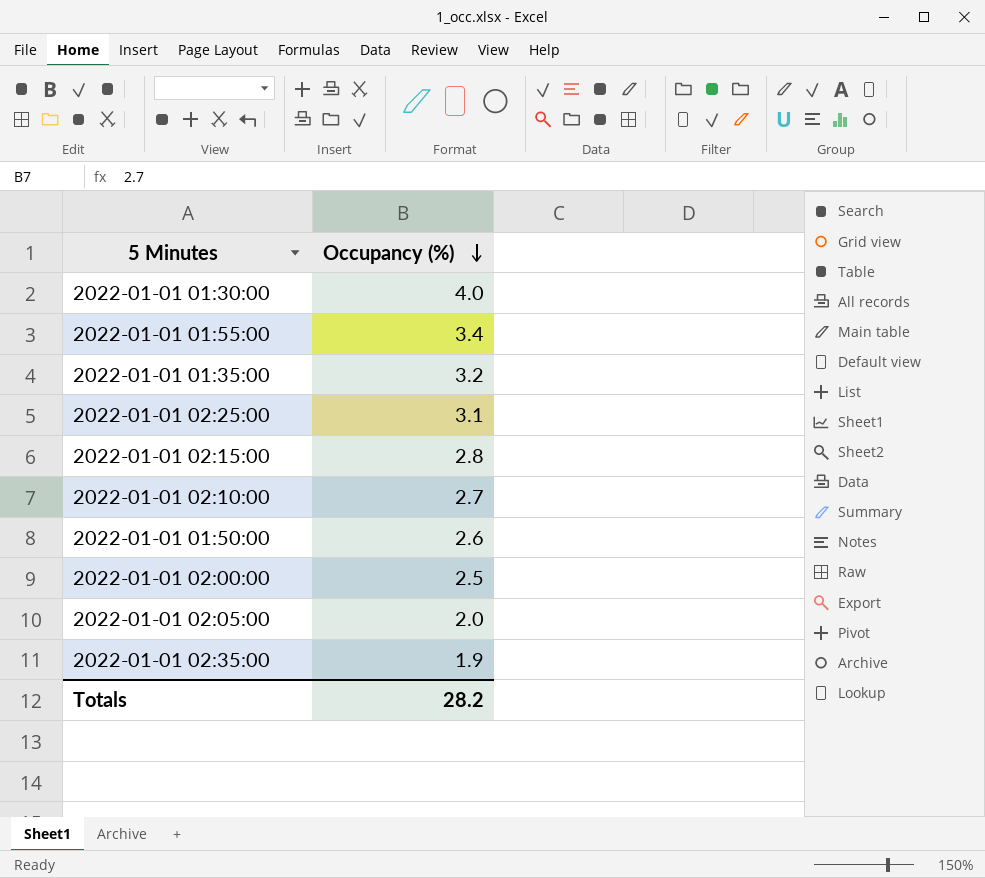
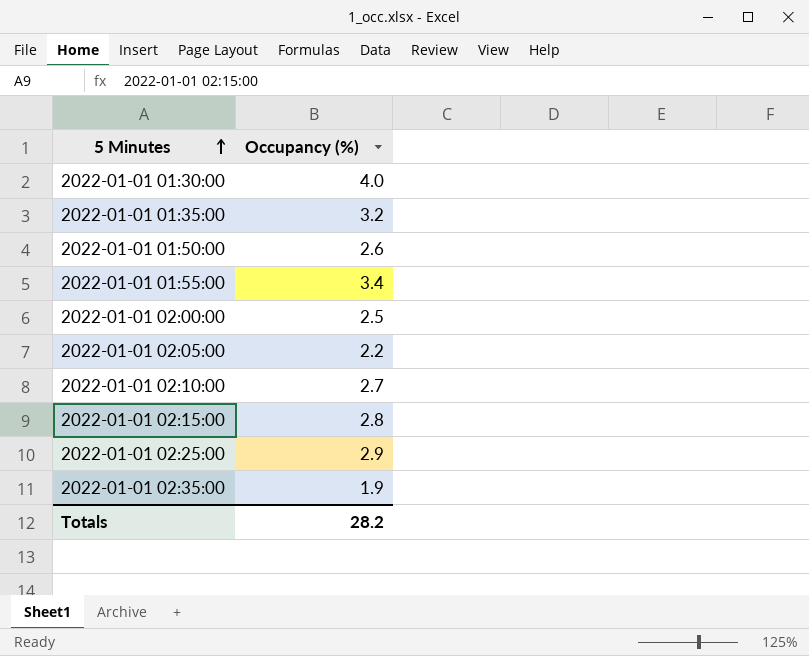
row order: Occupancy (%) descending -> 5 Minutes ascending
2022-01-01 02:05:00 | Occupancy (%): 2.0 -> 2.2
2022-01-01 02:25:00 | Occupancy (%): 3.1 -> 2.9

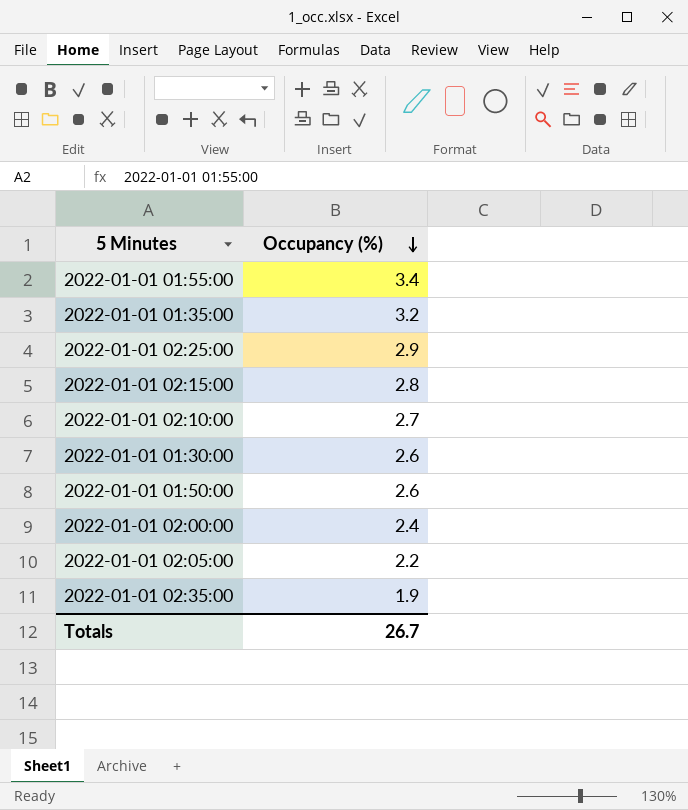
row order: 5 Minutes ascending -> Occupancy (%) descending
2022-01-01 01:30:00 | Occupancy (%): 4.0 -> 2.6
2022-01-01 02:00:00 | Occupancy (%): 2.5 -> 2.4
Totals | Occupancy (%): 28.2 -> 26.7

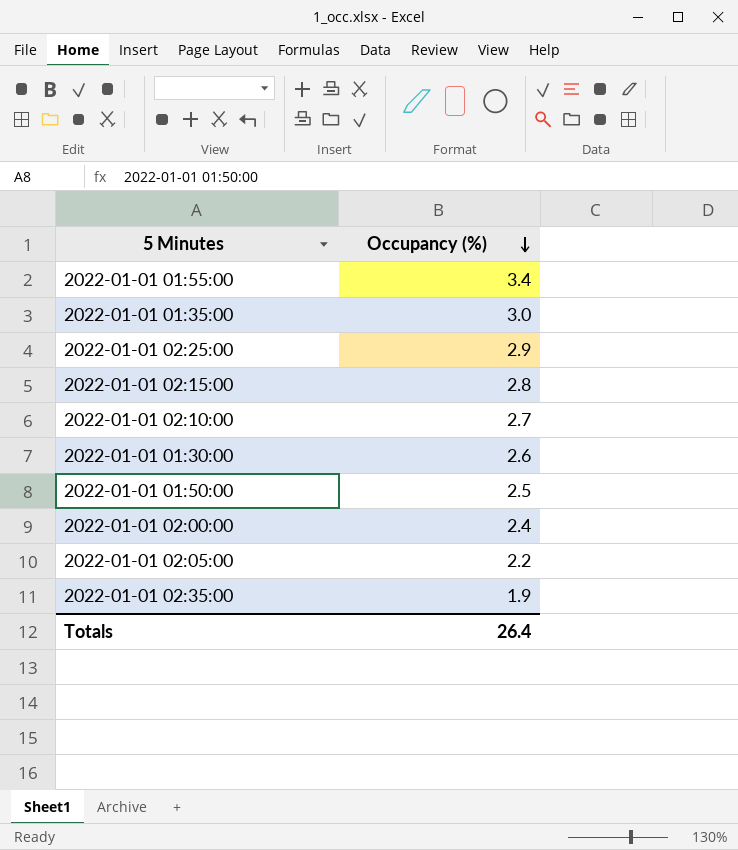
2022-01-01 01:35:00 | Occupancy (%): 3.2 -> 3.0
2022-01-01 01:50:00 | Occupancy (%): 2.6 -> 2.5
Totals | Occupancy (%): 26.7 -> 26.4

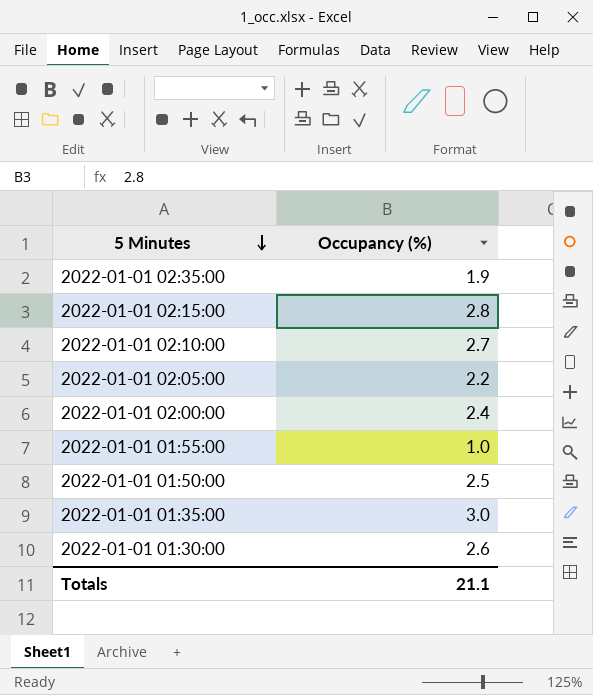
row order: Occupancy (%) descending -> 5 Minutes descending
row 2022-01-01 02:25:00: 2.9 -> none
2022-01-01 01:55:00 | Occupancy (%): 3.4 -> 1.0
Totals | Occupancy (%): 26.4 -> 21.1

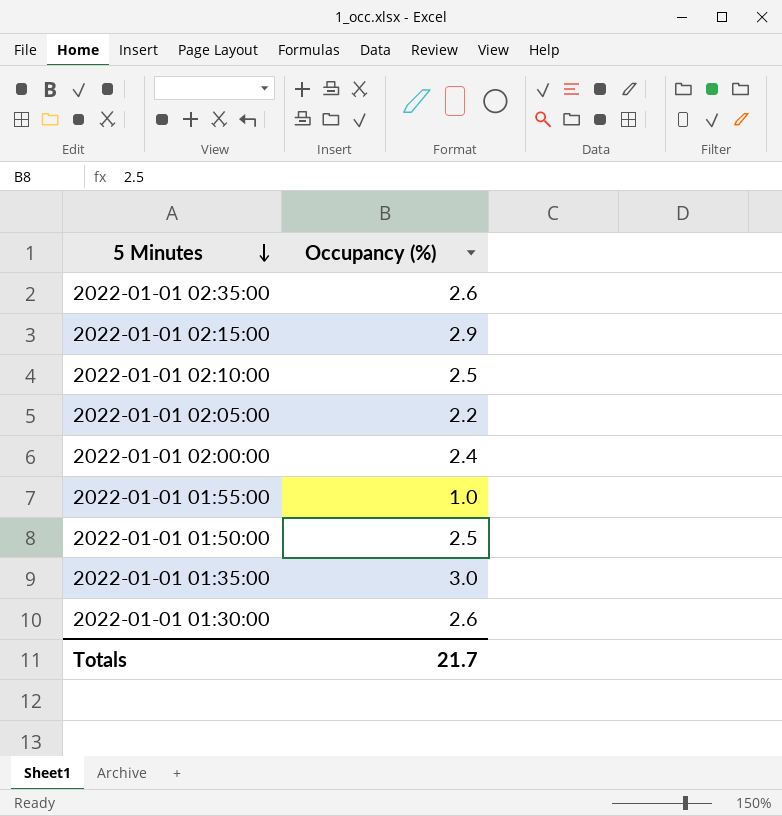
2022-01-01 02:35:00 | Occupancy (%): 1.9 -> 2.6
2022-01-01 02:15:00 | Occupancy (%): 2.8 -> 2.9
2022-01-01 02:10:00 | Occupancy (%): 2.7 -> 2.5
Totals | Occupancy (%): 21.1 -> 21.7

